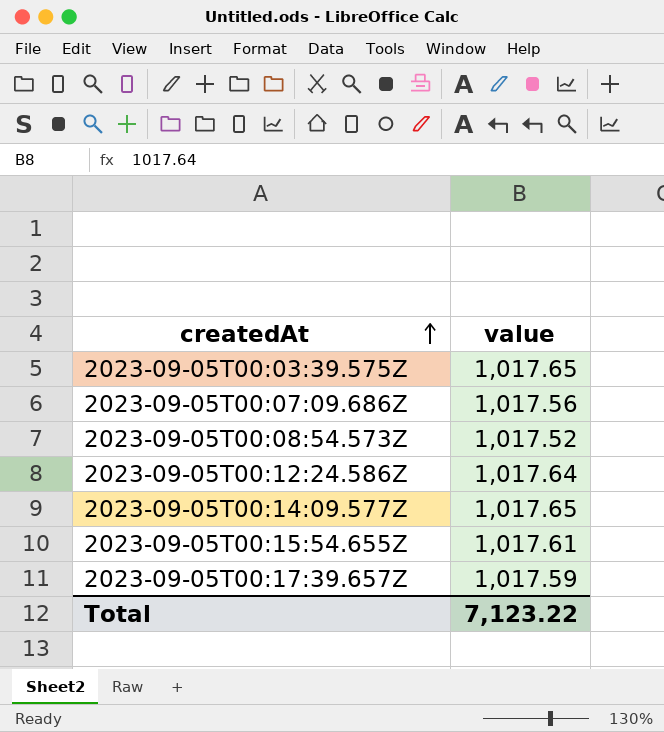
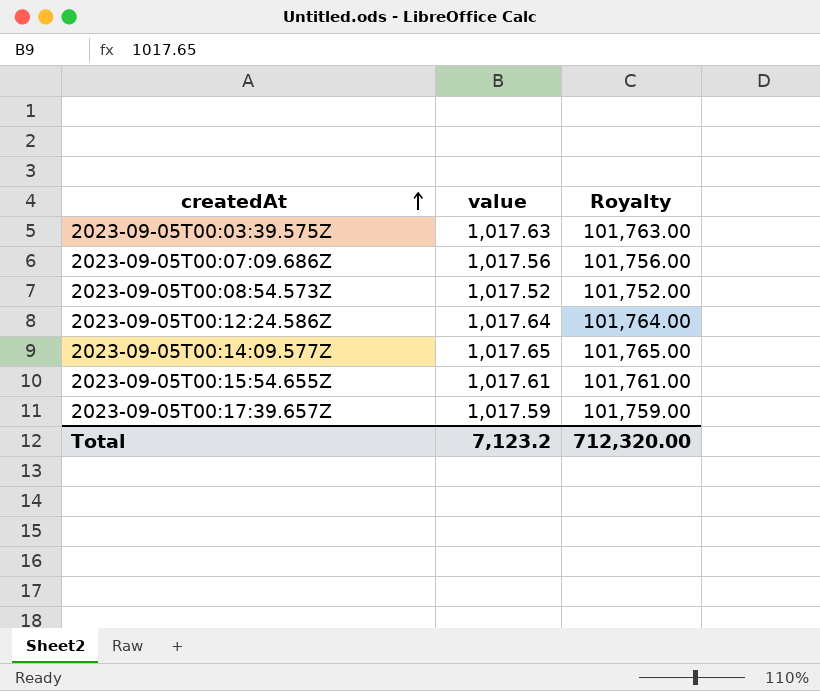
column Royalty | formula: none -> [value] * 100
2023-09-05T00:03:39.575Z | value: 1,017.65 -> 1,017.63
Total | value: 7,123.22 -> 7,123.2

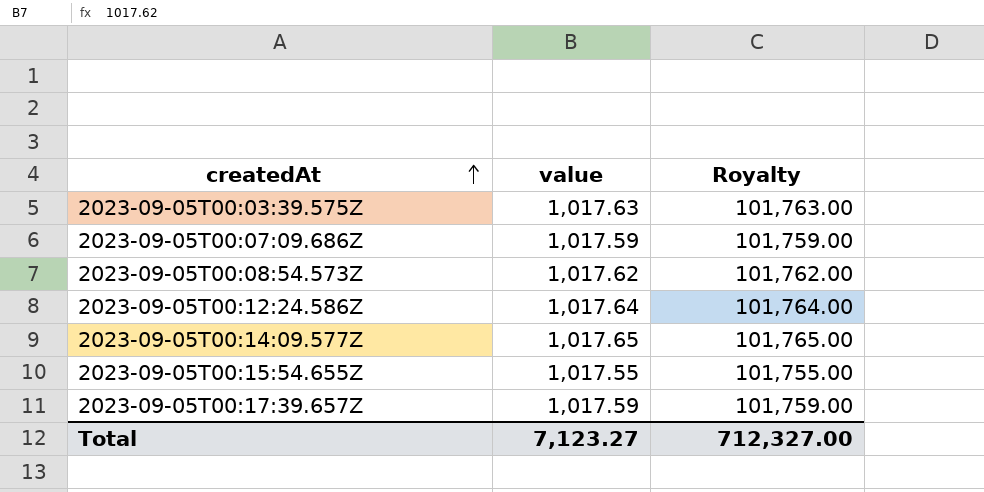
2023-09-05T00:07:09.686Z | value: 1,017.56 -> 1,017.59
2023-09-05T00:07:09.686Z | Royalty: 101,756.00 -> 101,759.00
2023-09-05T00:08:54.573Z | value: 1,017.52 -> 1,017.62
2023-09-05T00:08:54.573Z | Royalty: 101,752.00 -> 101,762.00
2023-09-05T00:15:54.655Z | value: 1,017.61 -> 1,017.55
2023-09-05T00:15:54.655Z | Royalty: 101,761.00 -> 101,755.00
Total | value: 7,123.2 -> 7,123.27
Total | Royalty: 712,320.00 -> 712,327.00

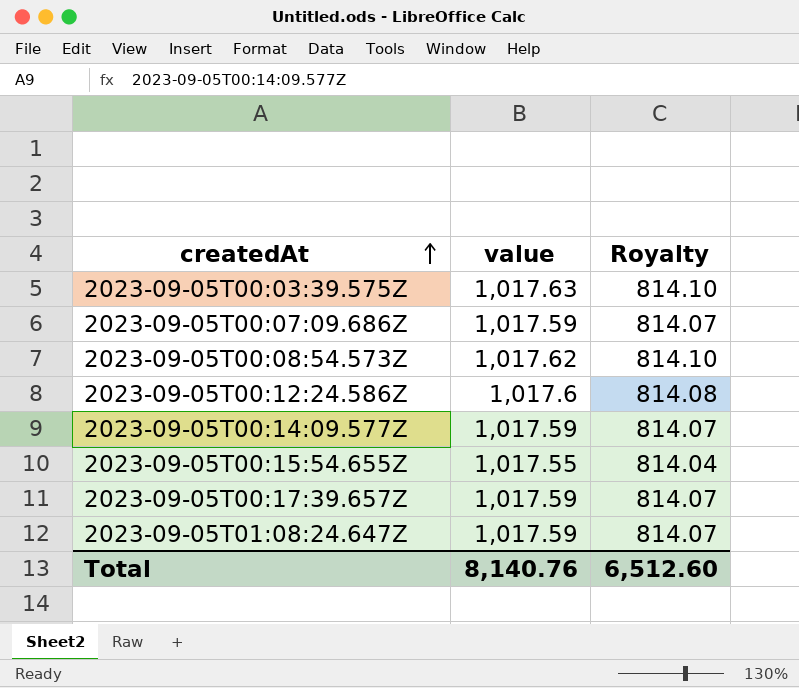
column Royalty | formula: [value] * 100 -> [value] * 0.8
2023-09-05T00:12:24.586Z | value: 1,017.64 -> 1,017.6
2023-09-05T00:14:09.577Z | value: 1,017.65 -> 1,017.59
row 2023-09-05T01:08:24.647Z: none -> 1,017.59 | 814.07
Total | value: 7,123.27 -> 8,140.76
Total | Royalty: 712,327.00 -> 6,512.60

